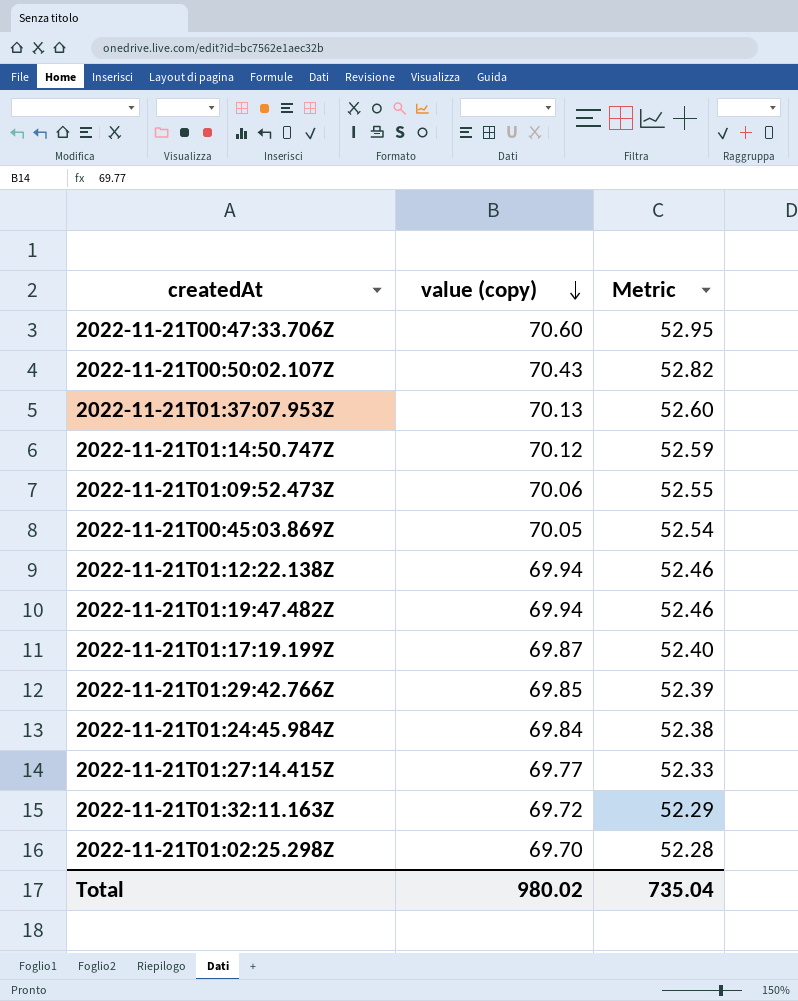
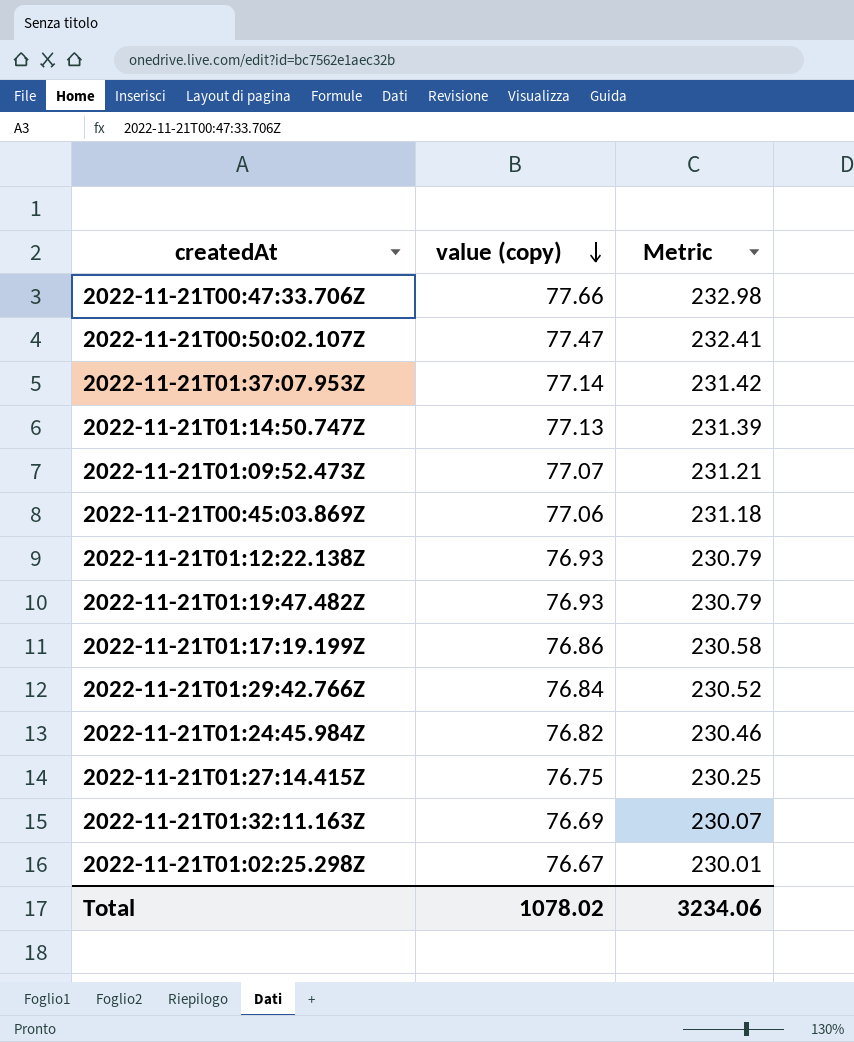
column Metric | formula: [value (copy)] * 0.75 -> [value (copy)] * 3
2022-11-21T00:47:33.706Z | value (copy): 70.60 -> 77.66
2022-11-21T00:50:02.107Z | value (copy): 70.43 -> 77.47
2022-11-21T01:37:07.953Z | value (copy): 70.13 -> 77.14
2022-11-21T01:14:50.747Z | value (copy): 70.12 -> 77.13
2022-11-21T01:09:52.473Z | value (copy): 70.06 -> 77.07
2022-11-21T00:45:03.869Z | value (copy): 70.05 -> 77.06
2022-11-21T01:12:22.138Z | value (copy): 69.94 -> 76.93
2022-11-21T01:19:47.482Z | value (copy): 69.94 -> 76.93
2022-11-21T01:17:19.199Z | value (copy): 69.87 -> 76.86
2022-11-21T01:29:42.766Z | value (copy): 69.85 -> 76.84
2022-11-21T01:24:45.984Z | value (copy): 69.84 -> 76.82
2022-11-21T01:27:14.415Z | value (copy): 69.77 -> 76.75
2022-11-21T01:32:11.163Z | value (copy): 69.72 -> 76.69
2022-11-21T01:02:25.298Z | value (copy): 69.70 -> 76.67
Total | value (copy): 980.02 -> 1078.02
Total | Metric: 735.04 -> 3234.06

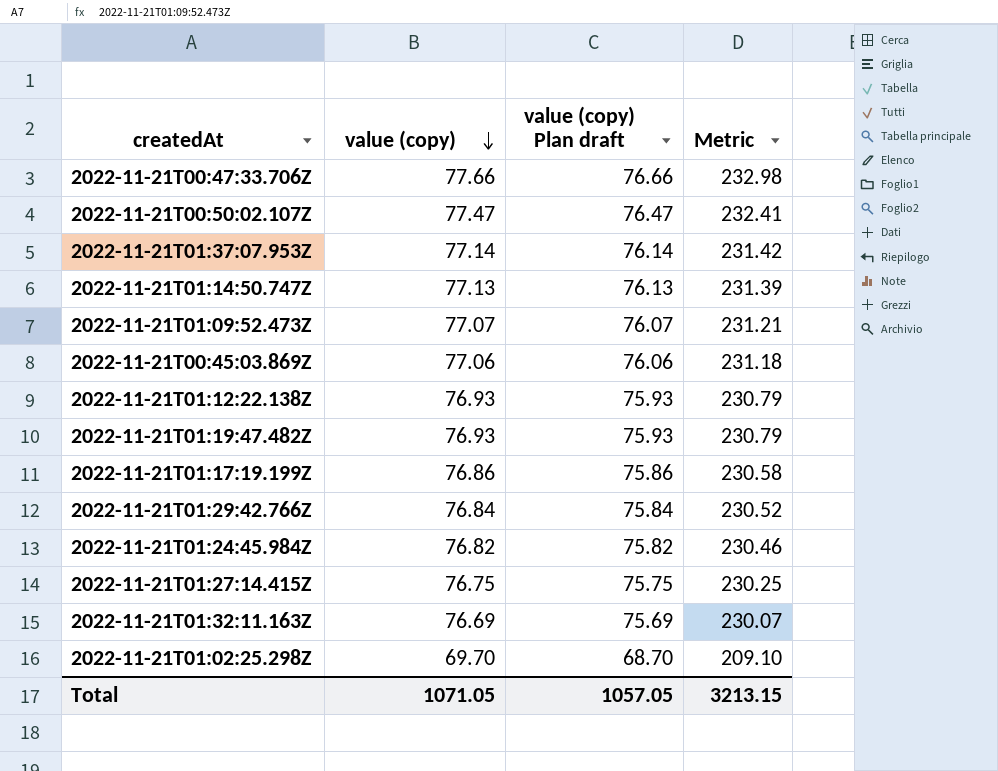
column value (copy) Plan draft | formula: none -> [value (copy)] - 1
2022-11-21T01:02:25.298Z | value (copy): 76.67 -> 69.70
2022-11-21T01:02:25.298Z | Metric: 230.01 -> 209.10
Total | value (copy): 1078.02 -> 1071.05
Total | Metric: 3234.06 -> 3213.15

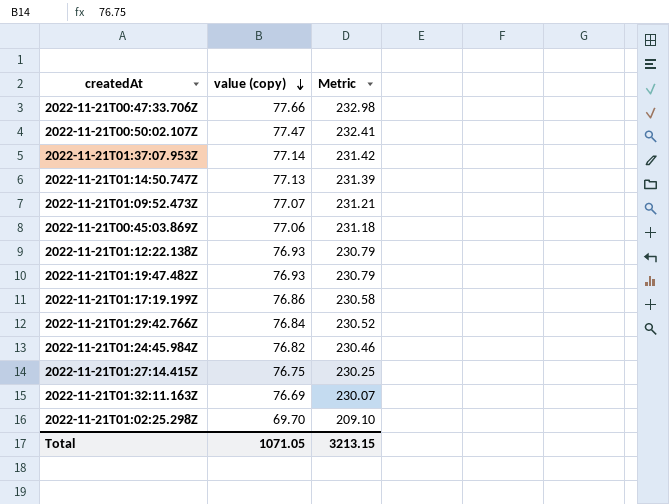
column value (copy) Plan draft | formula: [value (copy)] - 1 -> none

